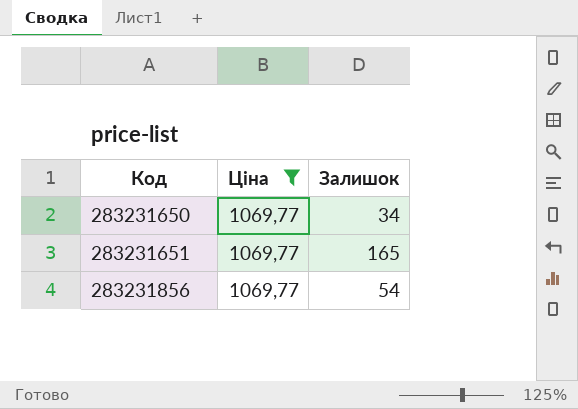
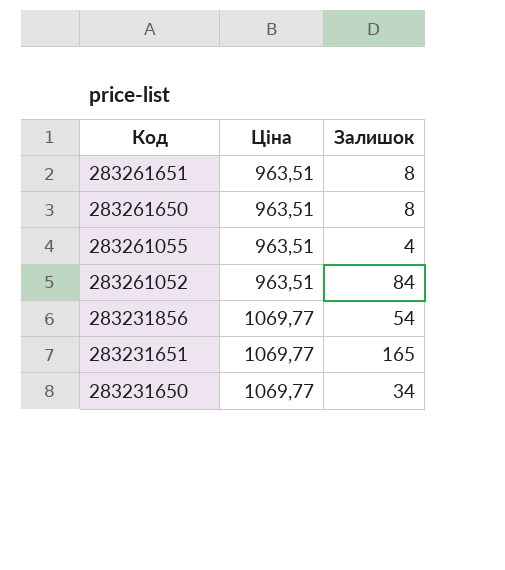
filter: Ціна = 1069,77 -> none
row order: Код ascending -> Код descending

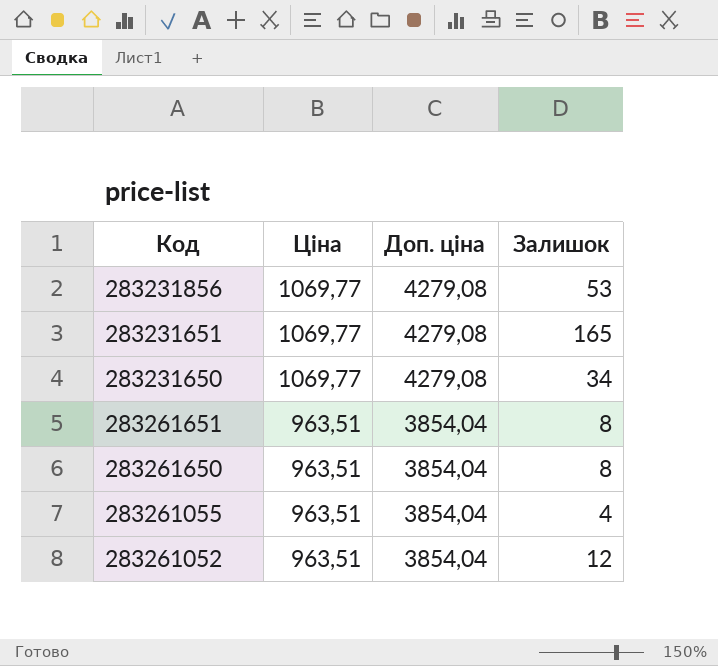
row order: Код descending -> Ціна descending
column Доп. ціна | position: none -> 3
283231856 | Залишок: 54 -> 53
283261052 | Залишок: 84 -> 12

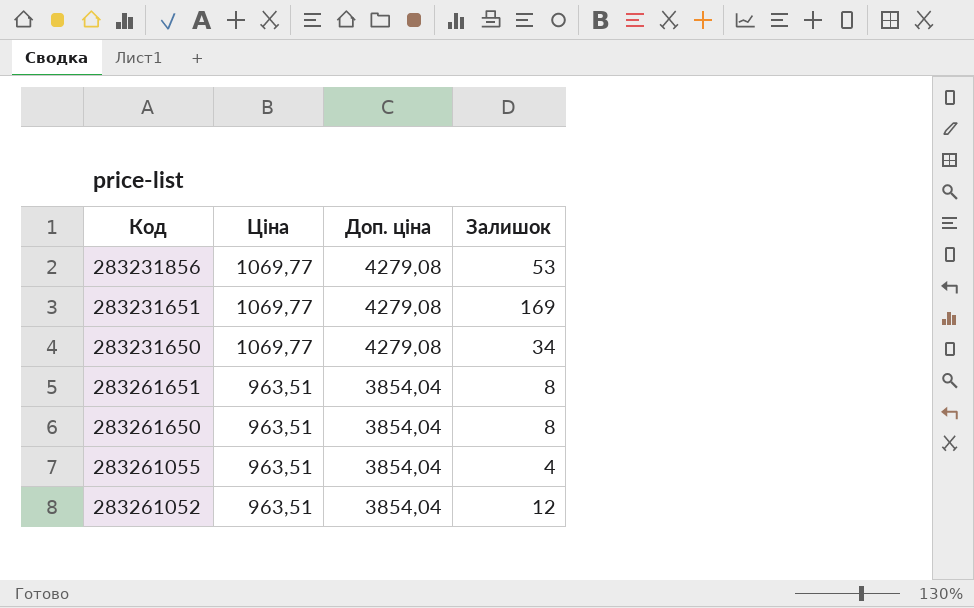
283231651 | Залишок: 165 -> 169

